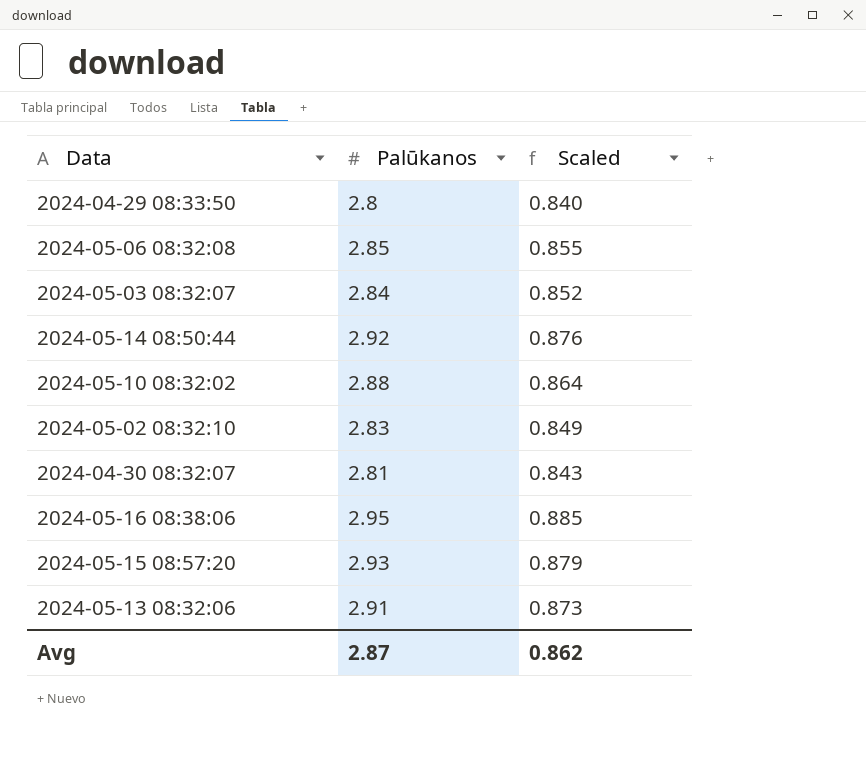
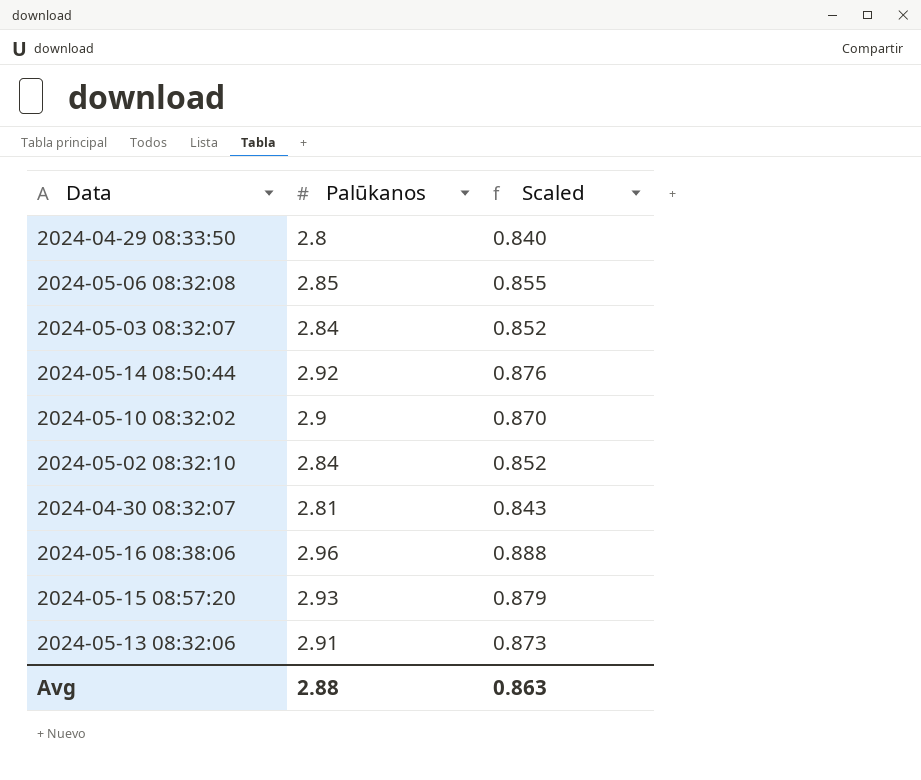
2024-05-10 08:32:02 | Palūkanos: 2.88 -> 2.9
2024-05-10 08:32:02 | Scaled: 0.864 -> 0.870
2024-05-02 08:32:10 | Palūkanos: 2.83 -> 2.84
2024-05-02 08:32:10 | Scaled: 0.849 -> 0.852
2024-05-16 08:38:06 | Palūkanos: 2.95 -> 2.96
2024-05-16 08:38:06 | Scaled: 0.885 -> 0.888
Avg | Palūkanos: 2.87 -> 2.88
Avg | Scaled: 0.862 -> 0.863

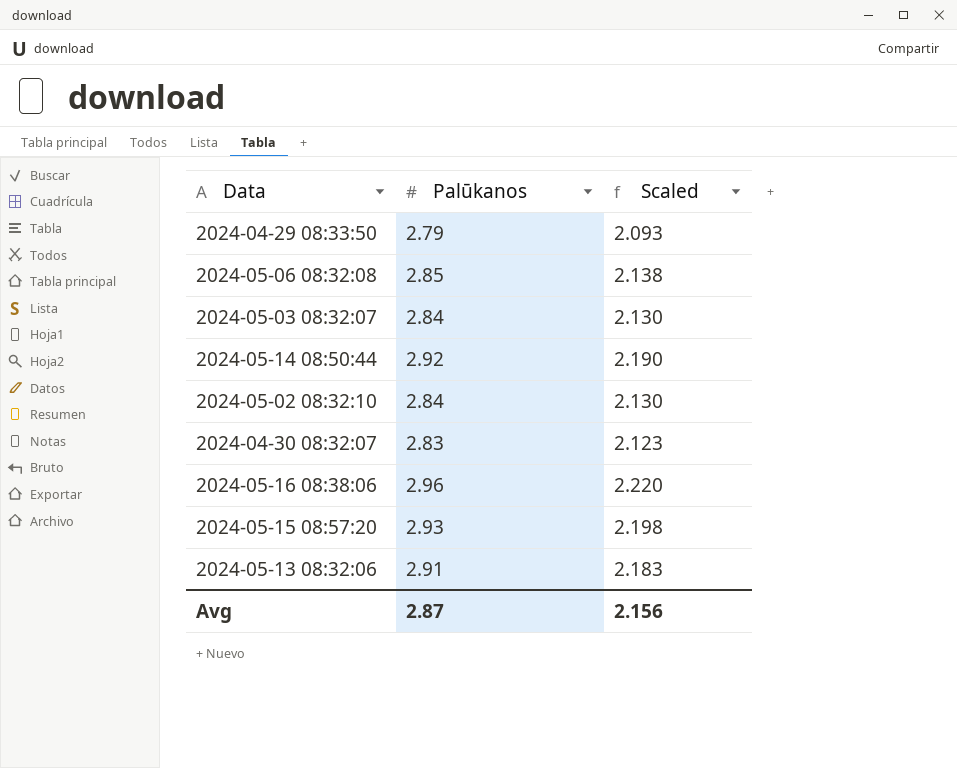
column Scaled | formula: [Palūkanos] * 0.3 -> [Palūkanos] * 0.75
row 2024-05-10 08:32:02: 2.9 | 0.870 -> none
2024-04-29 08:33:50 | Palūkanos: 2.8 -> 2.79
2024-04-30 08:32:07 | Palūkanos: 2.81 -> 2.83
Avg | Palūkanos: 2.88 -> 2.87
Avg | Scaled: 0.863 -> 2.156

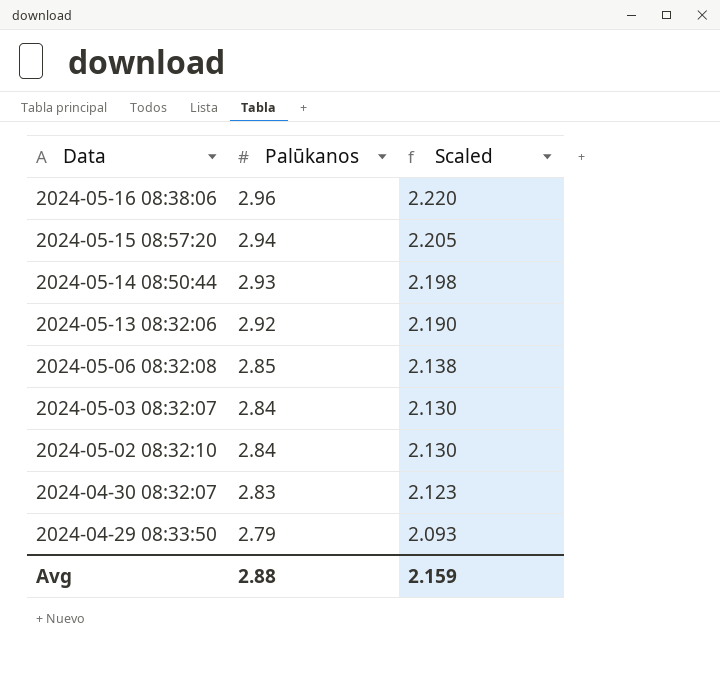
row order: none -> Data descending
2024-05-15 08:57:20 | Palūkanos: 2.93 -> 2.94
2024-05-15 08:57:20 | Scaled: 2.198 -> 2.205
2024-05-14 08:50:44 | Palūkanos: 2.92 -> 2.93
2024-05-14 08:50:44 | Scaled: 2.190 -> 2.198
2024-05-13 08:32:06 | Palūkanos: 2.91 -> 2.92
2024-05-13 08:32:06 | Scaled: 2.183 -> 2.190
Avg | Palūkanos: 2.87 -> 2.88
Avg | Scaled: 2.156 -> 2.159

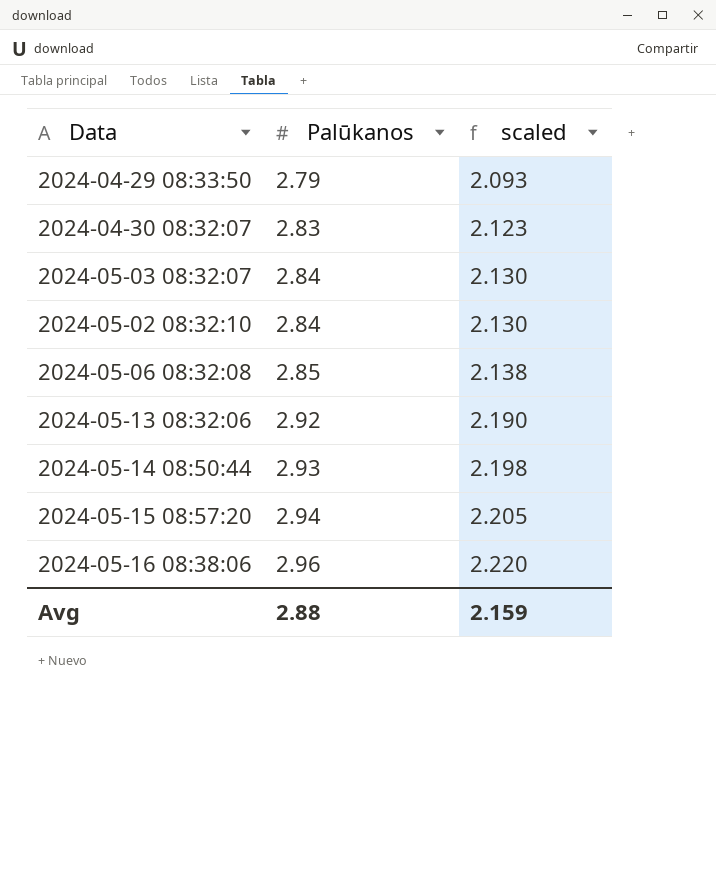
row order: Data descending -> Palūkanos ascending
column name: Scaled -> scaled

